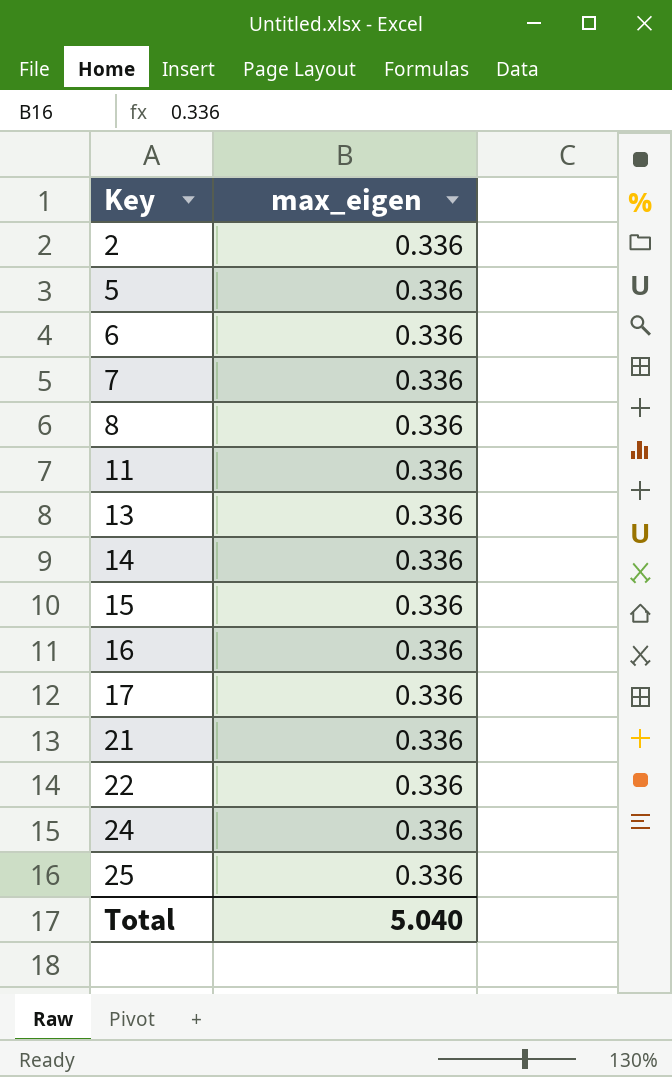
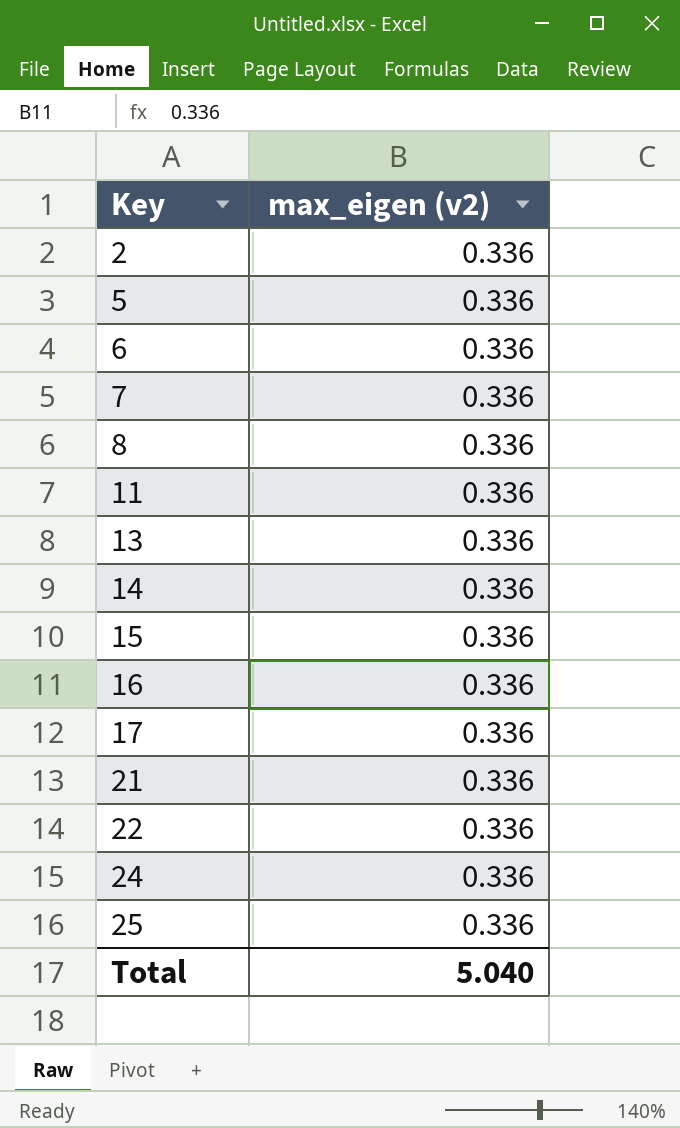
column name: max_eigen -> max_eigen (v2)

